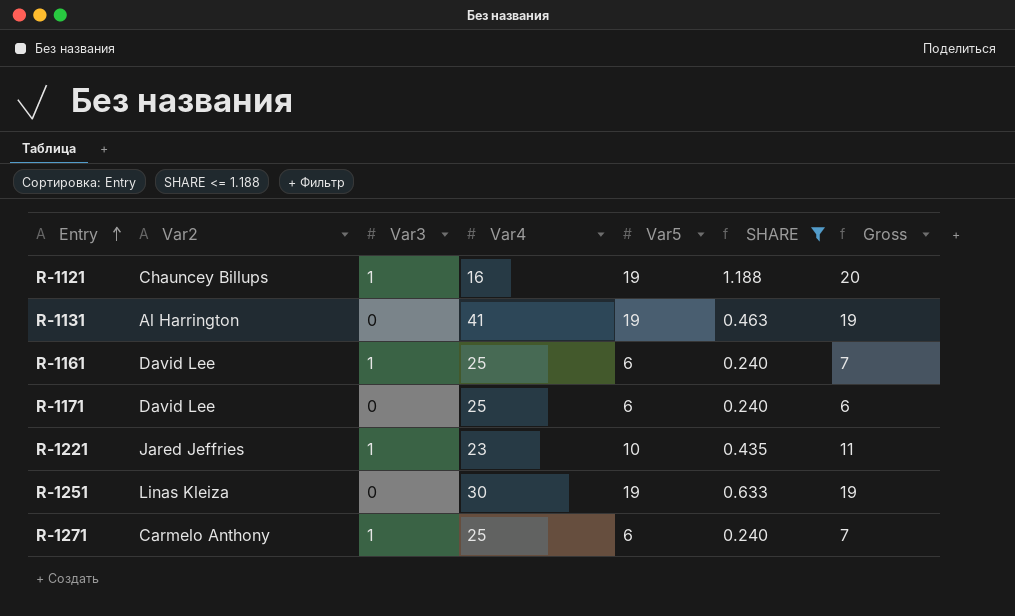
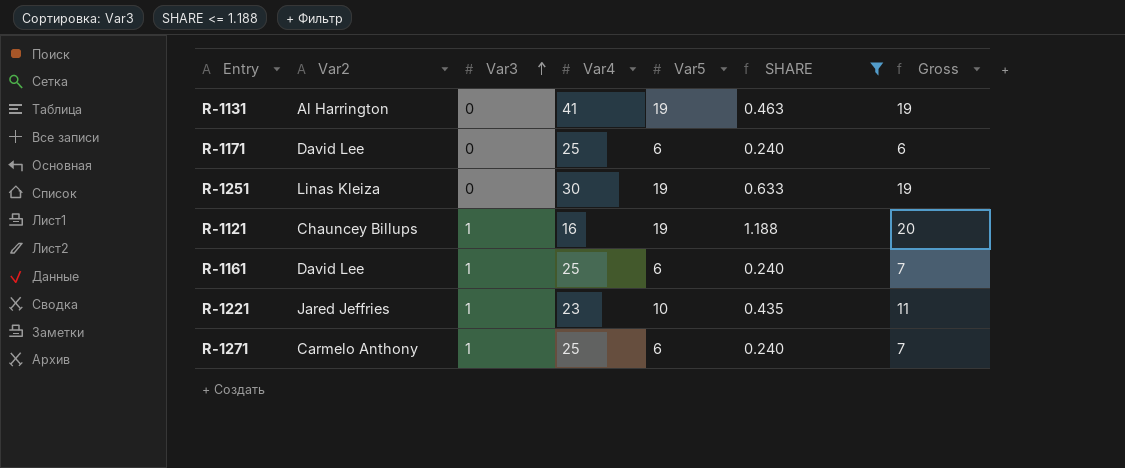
row order: Entry ascending -> Var3 ascending

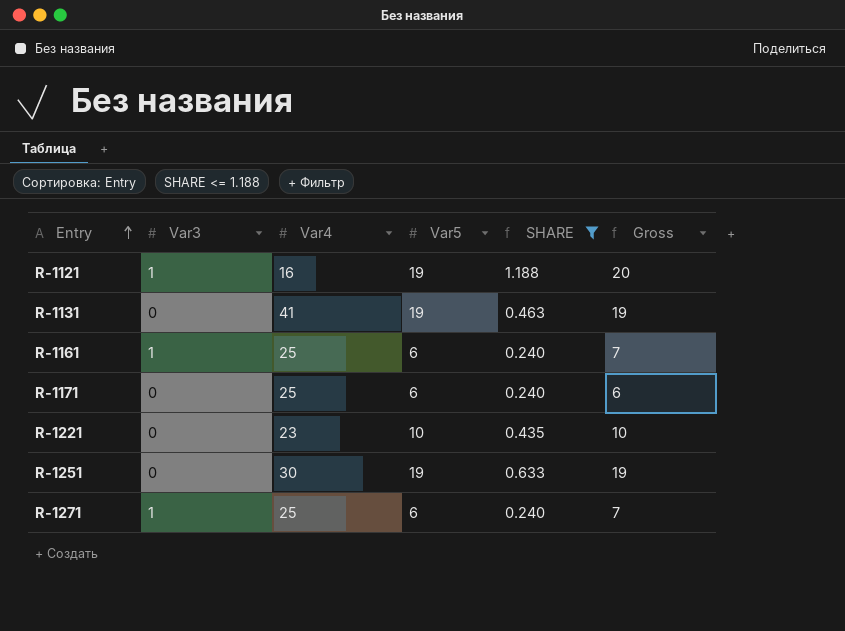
row order: Var3 ascending -> Entry ascending
column Var2 | position: 2 -> none
R-1221 | Var3: 1 -> 0
R-1221 | Gross: 11 -> 10

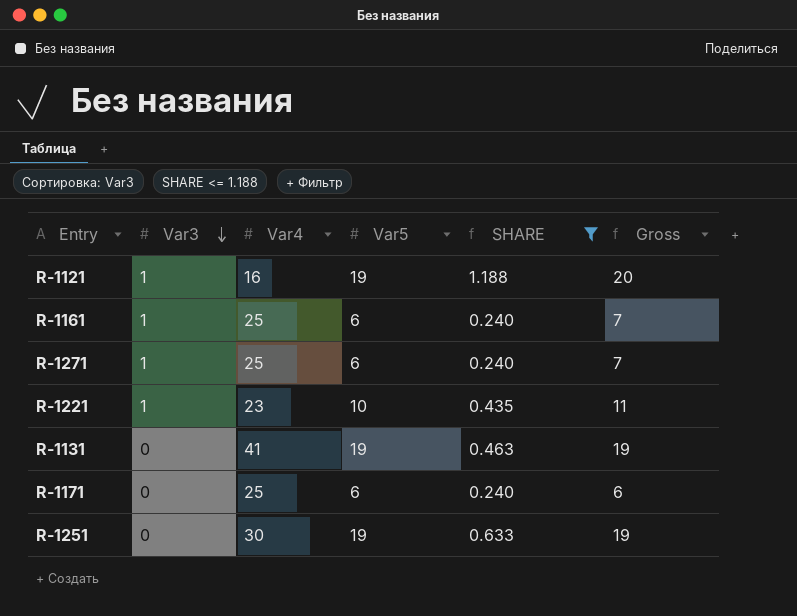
row order: Entry ascending -> Var3 descending
R-1221 | Var3: 0 -> 1
R-1221 | Gross: 10 -> 11

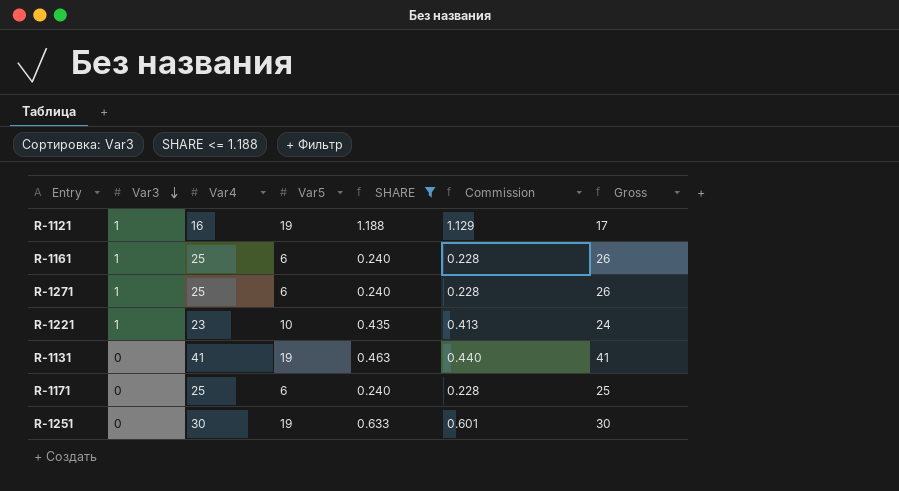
column Commission | formula: none -> [SHARE] * 0.95
column Gross | formula: [Var3] + [Var5] -> [Var3] + [Var4]

